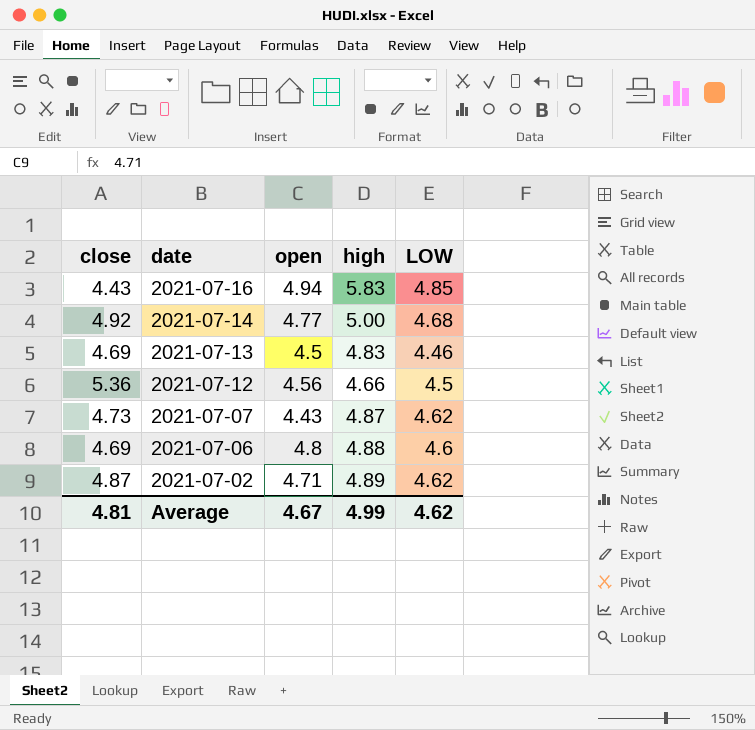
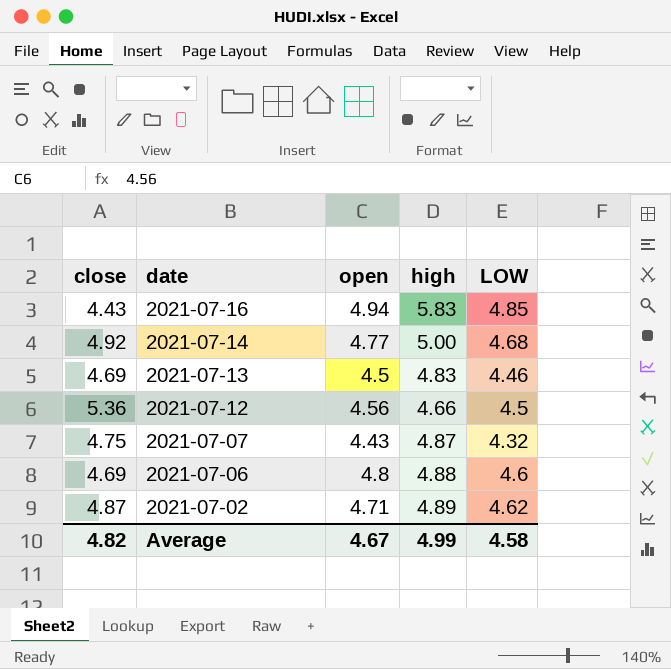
2021-07-07 | close: 4.73 -> 4.75
2021-07-07 | LOW: 4.62 -> 4.32
Average | close: 4.81 -> 4.82
Average | LOW: 4.62 -> 4.58

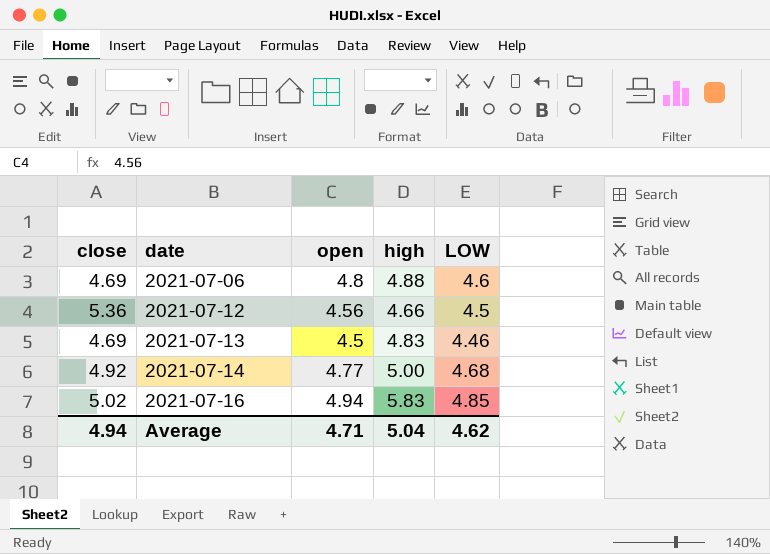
row order: date descending -> date ascending
row 2021-07-07: 4.75 | 4.43 | 4.87 | 4.32 -> none
row 2021-07-02: 4.87 | 4.71 | 4.89 | 4.62 -> none
2021-07-16 | close: 4.43 -> 5.02
Average | close: 4.82 -> 4.94
Average | open: 4.67 -> 4.71
Average | high: 4.99 -> 5.04
Average | LOW: 4.58 -> 4.62

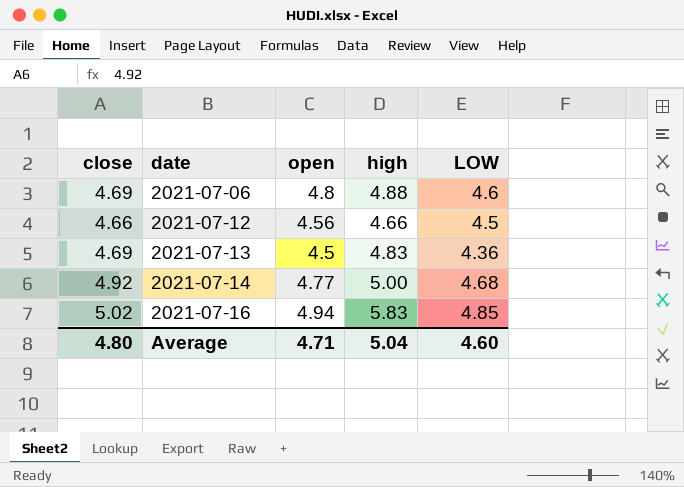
2021-07-12 | close: 5.36 -> 4.66
2021-07-13 | LOW: 4.46 -> 4.36
Average | close: 4.94 -> 4.80
Average | LOW: 4.62 -> 4.60

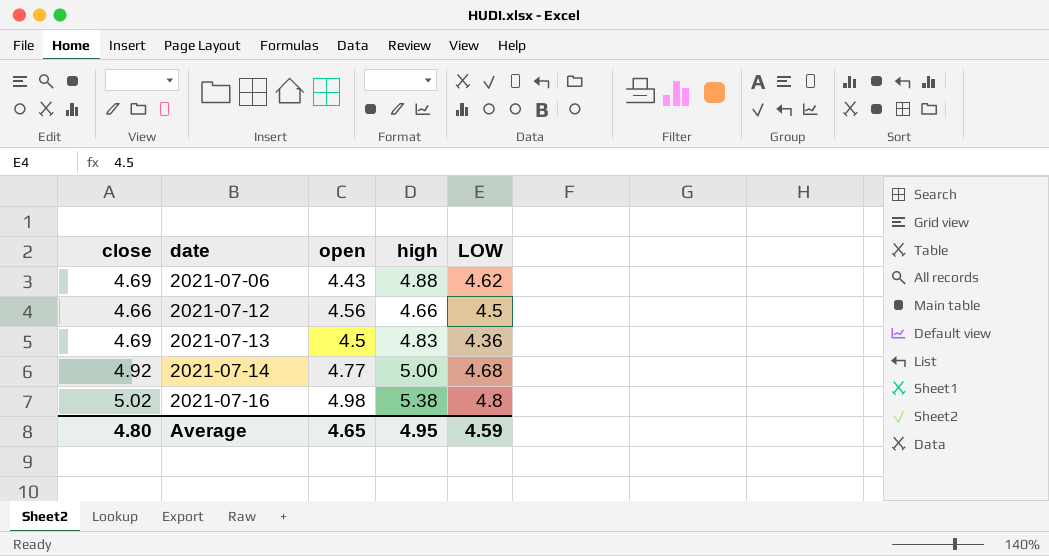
2021-07-06 | open: 4.8 -> 4.43
2021-07-06 | LOW: 4.6 -> 4.62
2021-07-16 | open: 4.94 -> 4.98
2021-07-16 | high: 5.83 -> 5.38
2021-07-16 | LOW: 4.85 -> 4.8
Average | open: 4.71 -> 4.65
Average | high: 5.04 -> 4.95
Average | LOW: 4.60 -> 4.59

